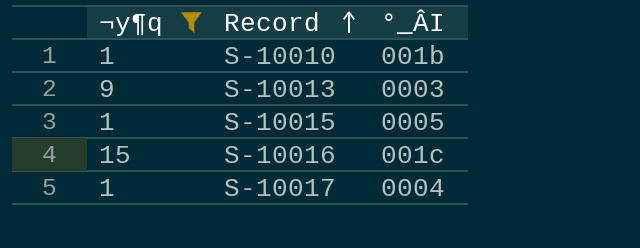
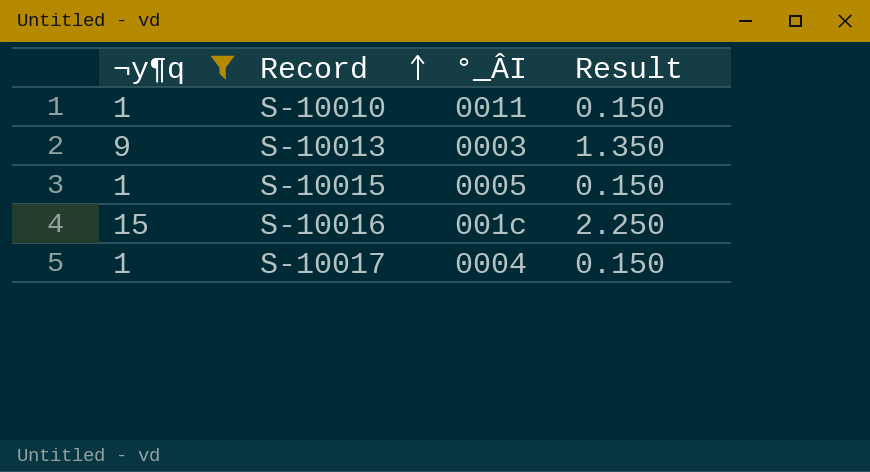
column Result | formula: none -> [¬y¶q] * 0.15
S-10010 | °_ÂI: 001b -> 0011

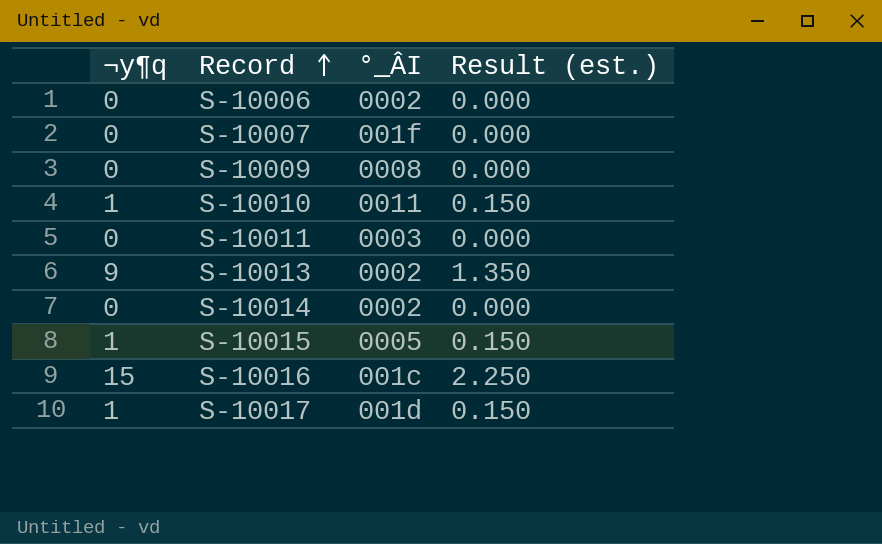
filter: ¬y¶q != 0 -> none
column name: Result -> Result (est.)
S-10013 | °_ÂI: 0003 -> 0002
S-10017 | °_ÂI: 0004 -> 001d

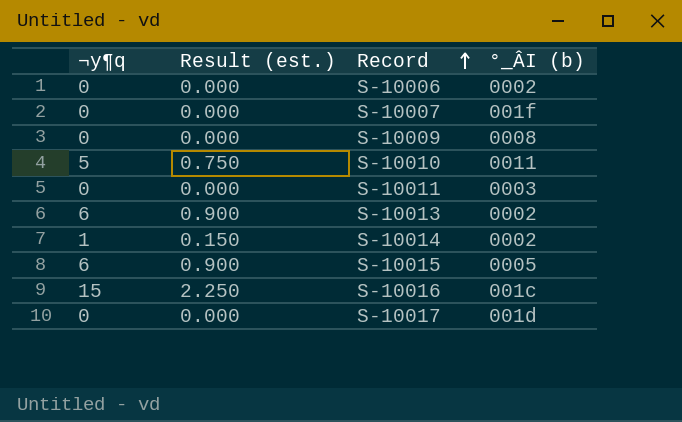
column Result (est.) | position: 4 -> 2
column name: °_ÂI -> °_ÂI (b)
S-10010 | ¬y¶q: 1 -> 5
S-10010 | Result (est.): 0.150 -> 0.750
S-10013 | ¬y¶q: 9 -> 6
S-10013 | Result (est.): 1.350 -> 0.900
S-10014 | ¬y¶q: 0 -> 1
S-10014 | Result (est.): 0.000 -> 0.150
S-10015 | ¬y¶q: 1 -> 6
S-10015 | Result (est.): 0.150 -> 0.900
S-10017 | ¬y¶q: 1 -> 0
S-10017 | Result (est.): 0.150 -> 0.000

